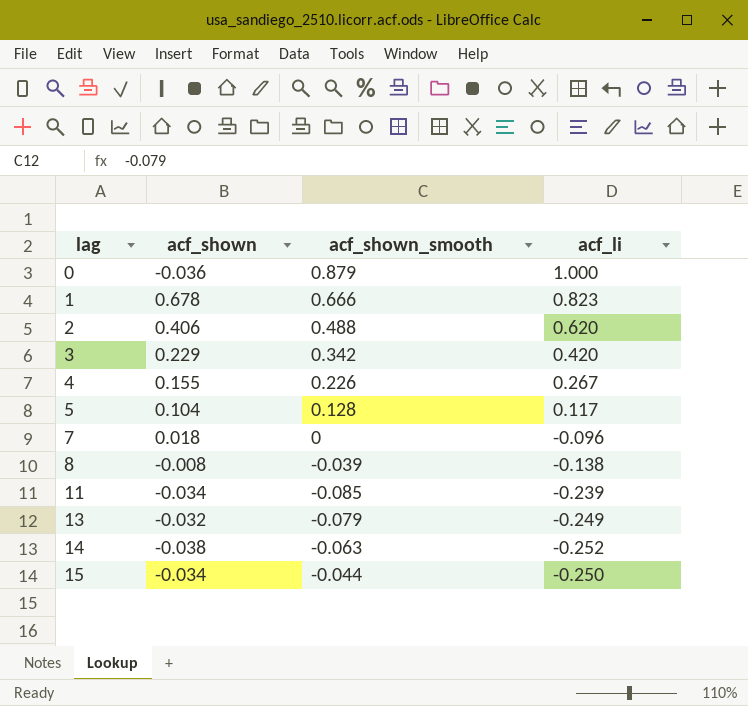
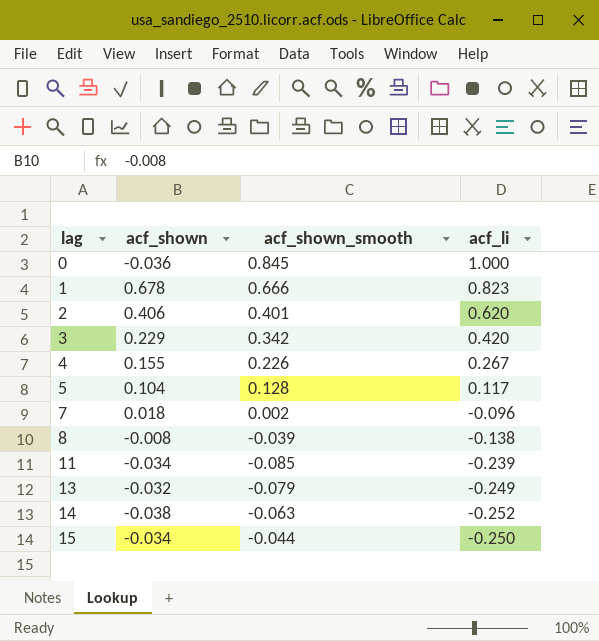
0 | acf_shown_smooth: 0.879 -> 0.845
2 | acf_shown_smooth: 0.488 -> 0.401
7 | acf_shown_smooth: 0 -> 0.002

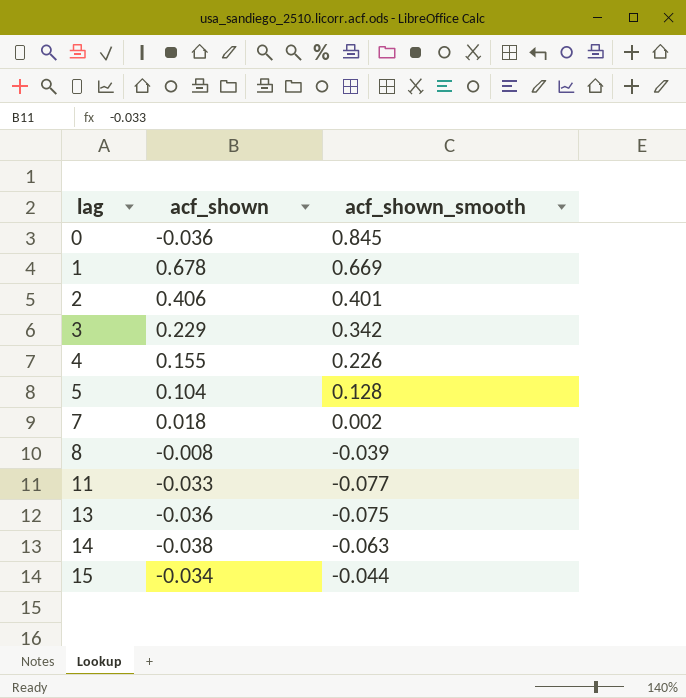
column acf_li | position: 4 -> none
1 | acf_shown_smooth: 0.666 -> 0.669
11 | acf_shown: -0.034 -> -0.033
11 | acf_shown_smooth: -0.085 -> -0.077
13 | acf_shown: -0.032 -> -0.036
13 | acf_shown_smooth: -0.079 -> -0.075

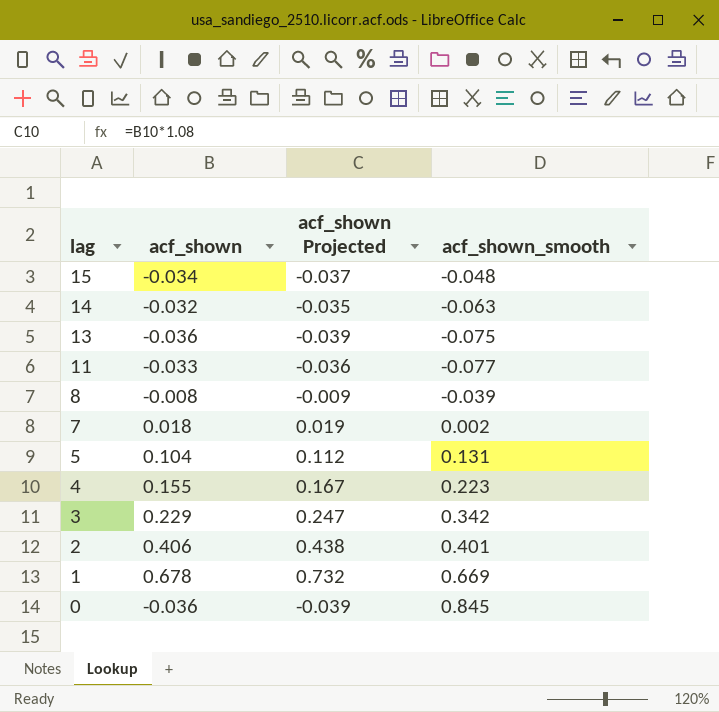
row order: lag ascending -> lag descending
column acf_shown Projected | formula: none -> [acf_shown] * 1.08
15 | acf_shown_smooth: -0.044 -> -0.048
14 | acf_shown: -0.038 -> -0.032
5 | acf_shown_smooth: 0.128 -> 0.131
4 | acf_shown_smooth: 0.226 -> 0.223

